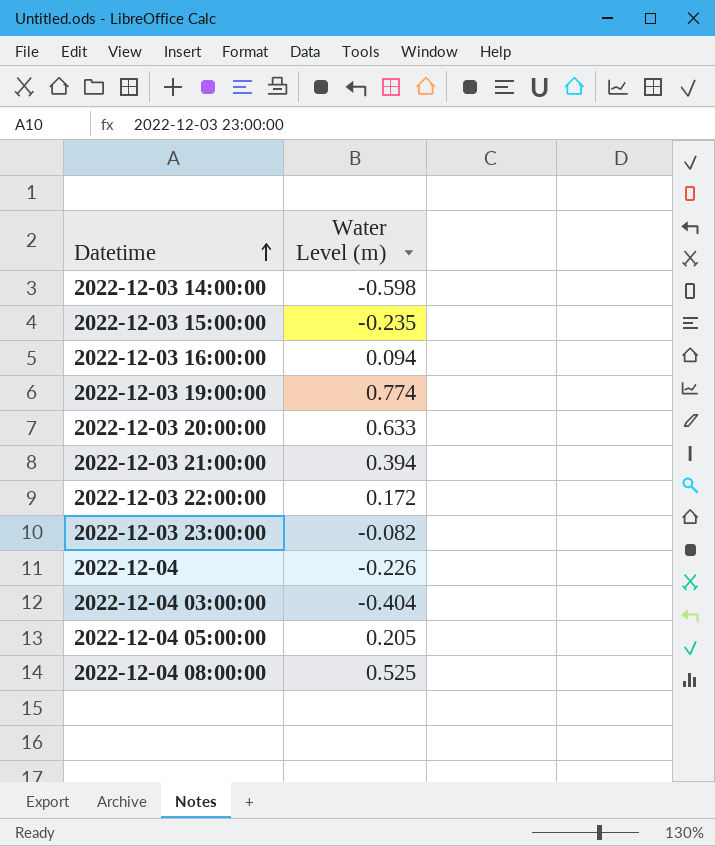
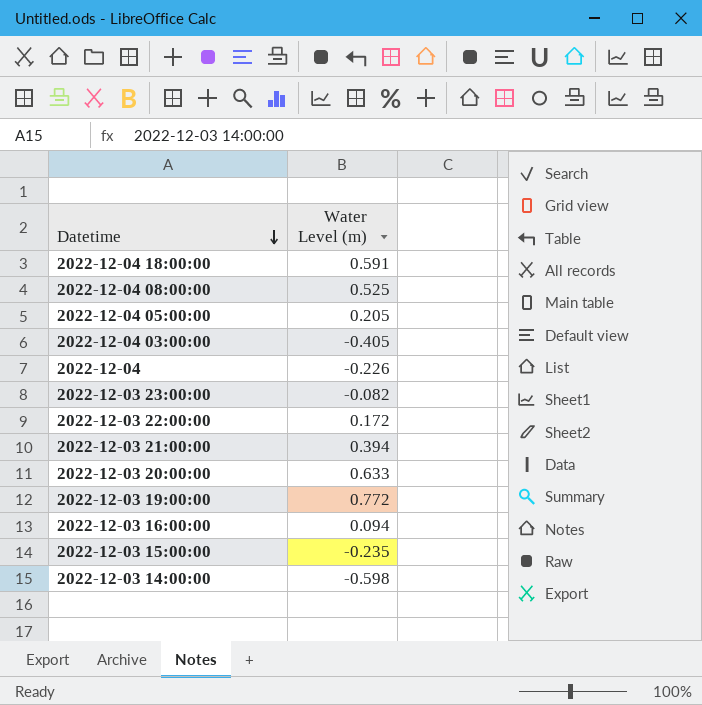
row order: Datetime ascending -> Datetime descending
row 2022-12-04 18:00:00: none -> 0.591
2022-12-04 03:00:00 | Water Level (m): -0.404 -> -0.405
2022-12-03 19:00:00 | Water Level (m): 0.774 -> 0.772

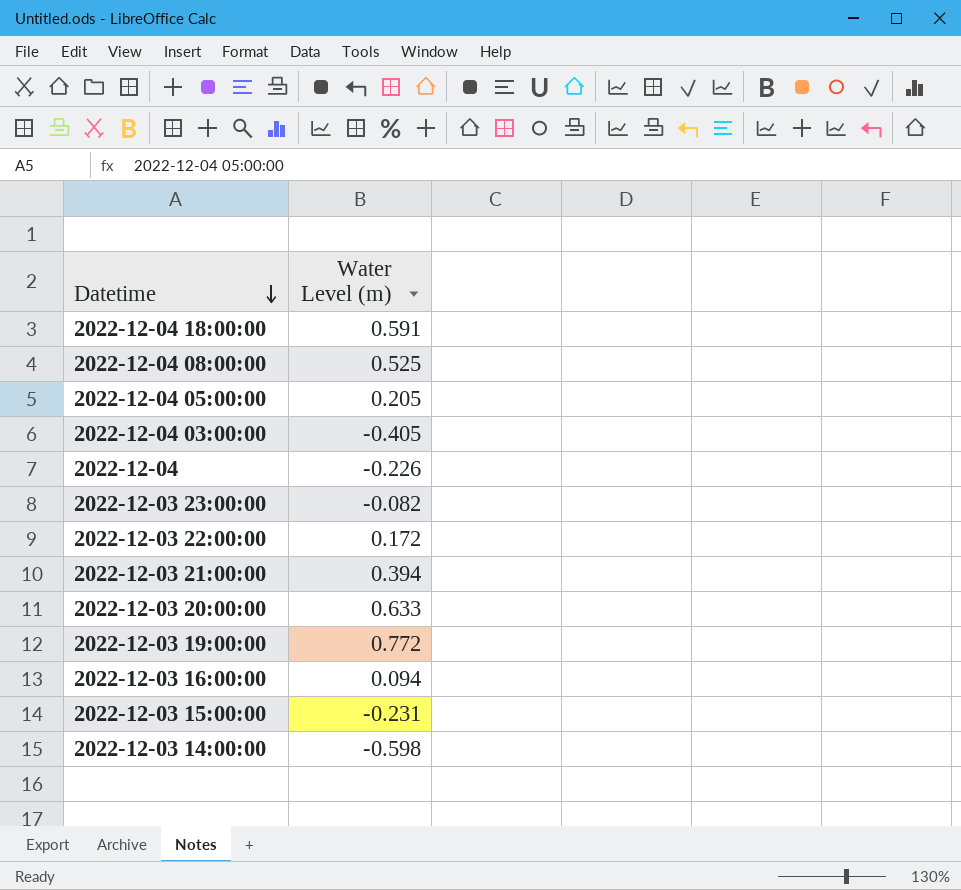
2022-12-03 15:00:00 | Water Level (m): -0.235 -> -0.231

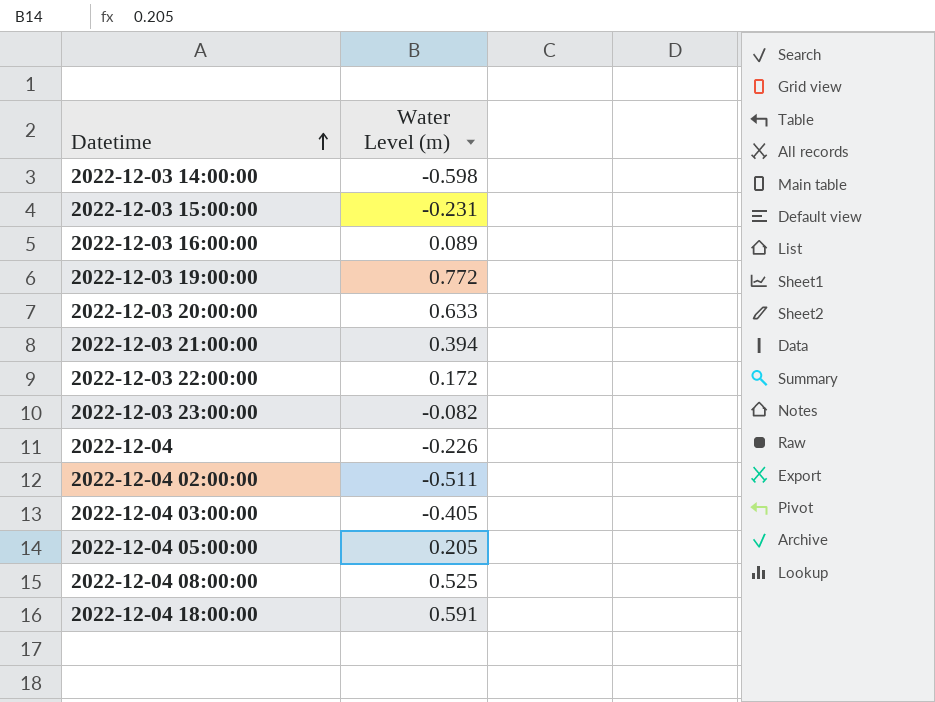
row order: Datetime descending -> Datetime ascending
2022-12-03 16:00:00 | Water Level (m): 0.094 -> 0.089
row 2022-12-04 02:00:00: none -> -0.511

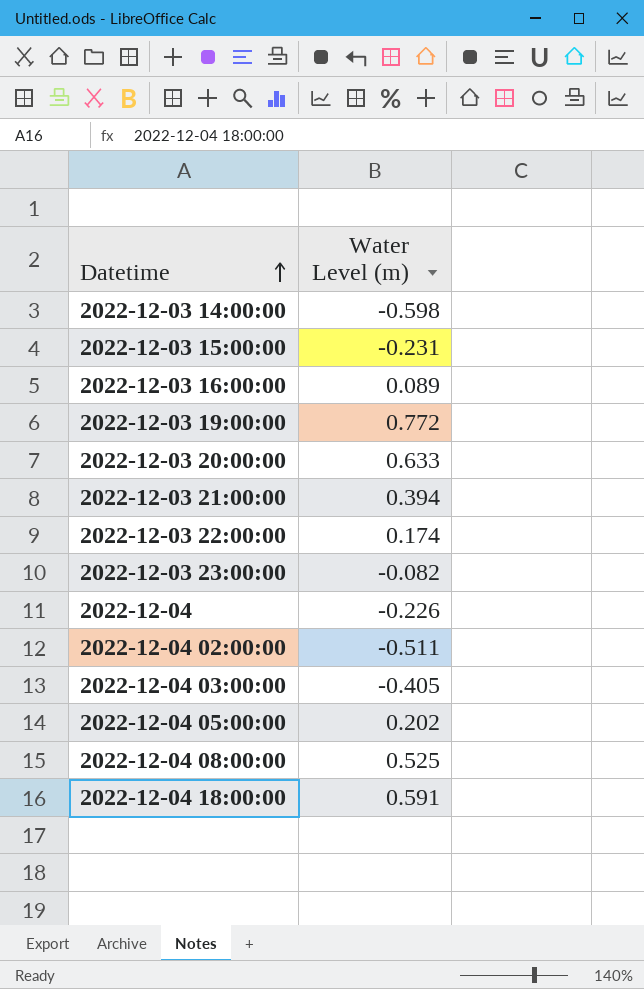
2022-12-03 22:00:00 | Water Level (m): 0.172 -> 0.174
2022-12-04 05:00:00 | Water Level (m): 0.205 -> 0.202

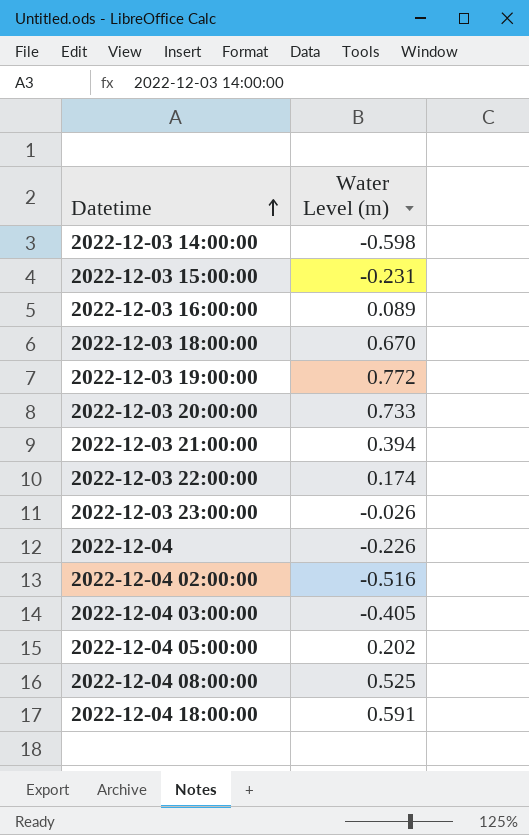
row 2022-12-03 18:00:00: none -> 0.670
2022-12-03 20:00:00 | Water Level (m): 0.633 -> 0.733
2022-12-03 23:00:00 | Water Level (m): -0.082 -> -0.026
2022-12-04 02:00:00 | Water Level (m): -0.511 -> -0.516

